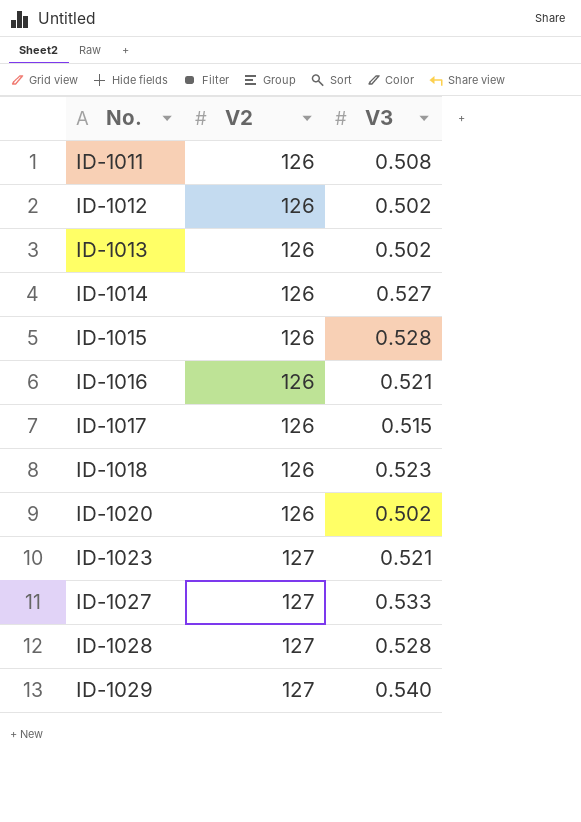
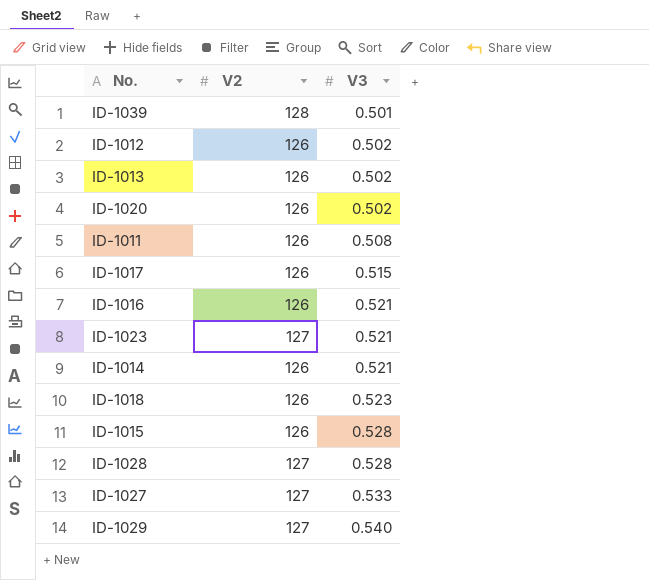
row order: No. ascending -> V3 ascending
row ID-1039: none -> 128 | 0.501
ID-1014 | V3: 0.527 -> 0.521

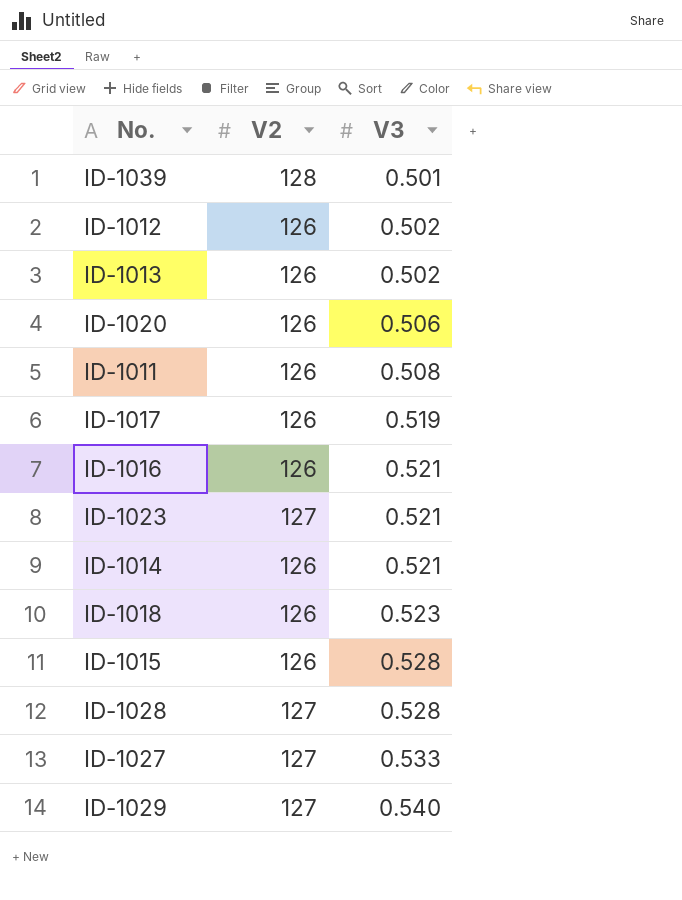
ID-1020 | V3: 0.502 -> 0.506
ID-1017 | V3: 0.515 -> 0.519

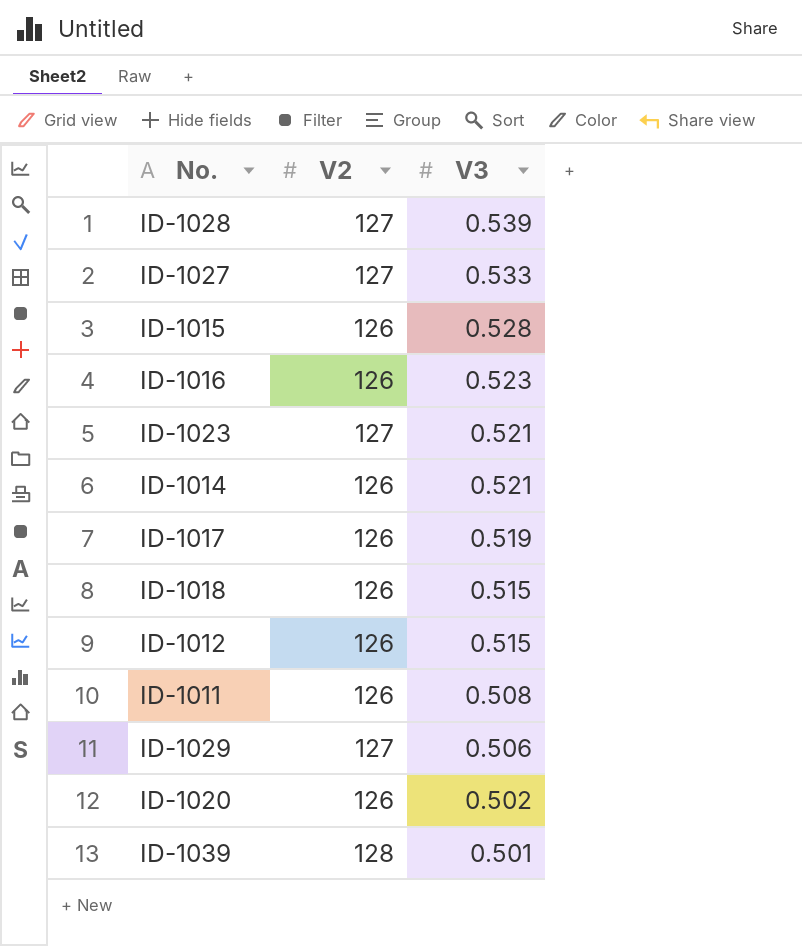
row order: V3 ascending -> V3 descending
row ID-1013: 126 | 0.502 -> none
ID-1028 | V3: 0.528 -> 0.539
ID-1016 | V3: 0.521 -> 0.523
ID-1018 | V3: 0.523 -> 0.515
ID-1012 | V3: 0.502 -> 0.515
ID-1029 | V3: 0.540 -> 0.506
ID-1020 | V3: 0.506 -> 0.502

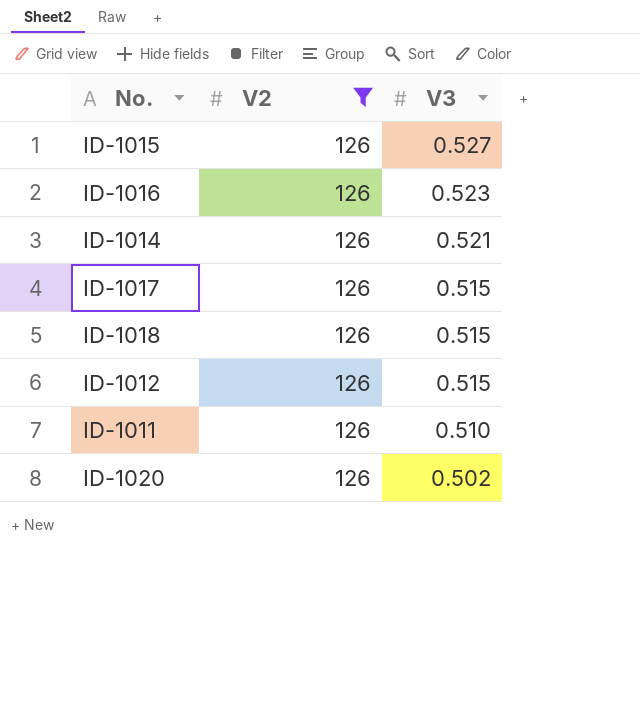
filter: none -> V2 = 126
ID-1015 | V3: 0.528 -> 0.527
ID-1017 | V3: 0.519 -> 0.515
ID-1011 | V3: 0.508 -> 0.510

